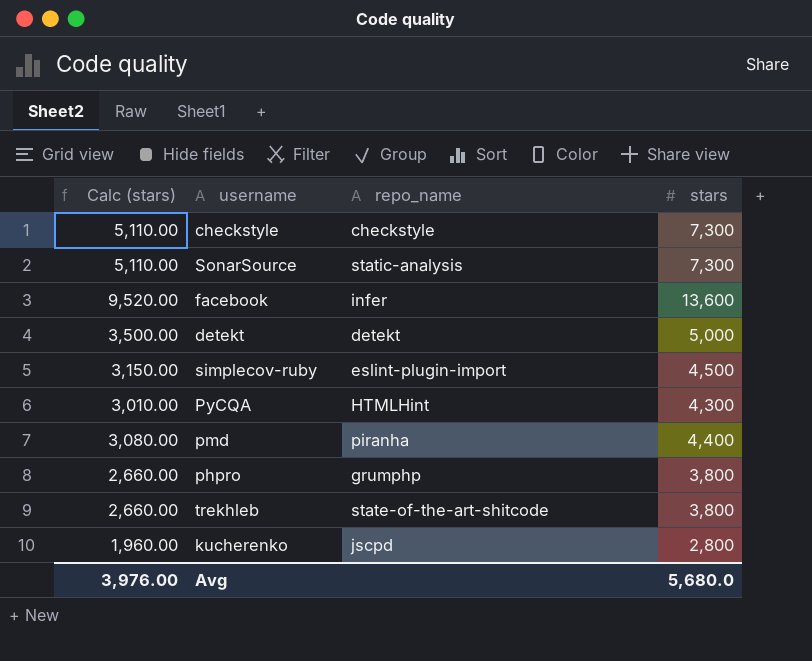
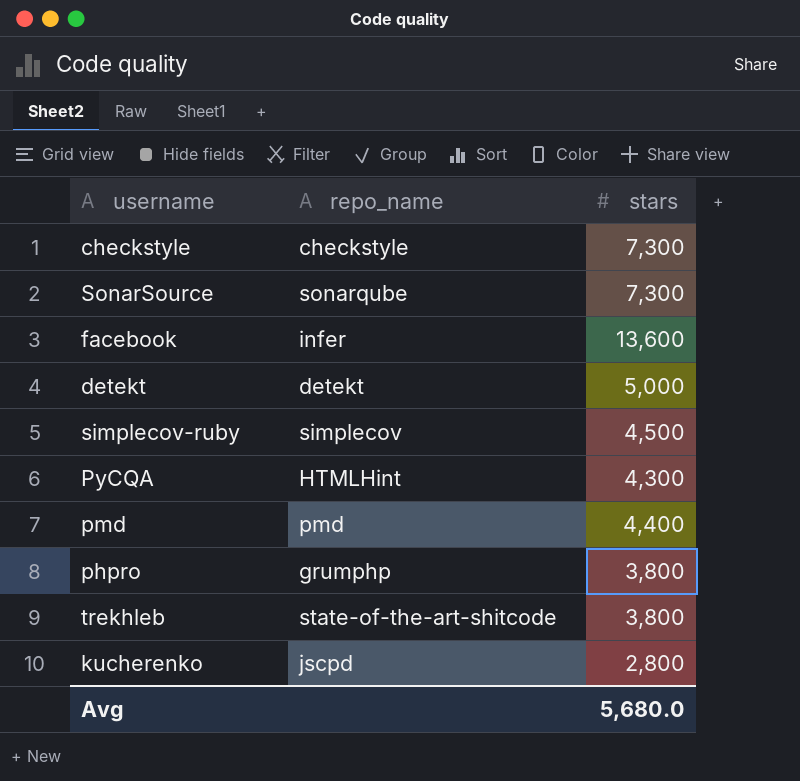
column Calc (stars) | formula: [stars] * 0.7 -> none
SonarSource | repo_name: static-analysis -> sonarqube
simplecov-ruby | repo_name: eslint-plugin-import -> simplecov
pmd | repo_name: piranha -> pmd

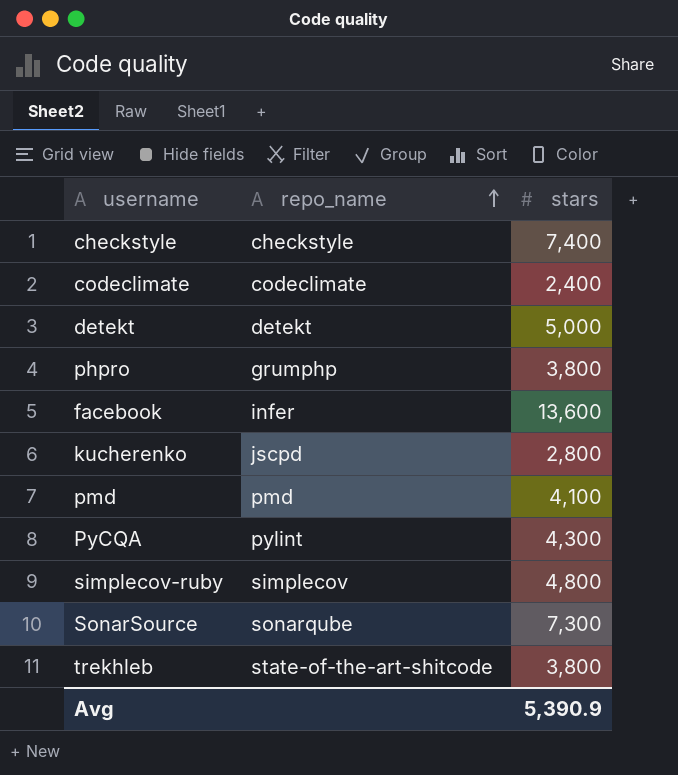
row order: none -> repo_name ascending
checkstyle | stars: 7,300 -> 7,400
row codeclimate: none -> codeclimate | 2,400
pmd | stars: 4,400 -> 4,100
PyCQA | repo_name: HTMLHint -> pylint
simplecov-ruby | stars: 4,500 -> 4,800
Avg | stars: 5,680.0 -> 5,390.9

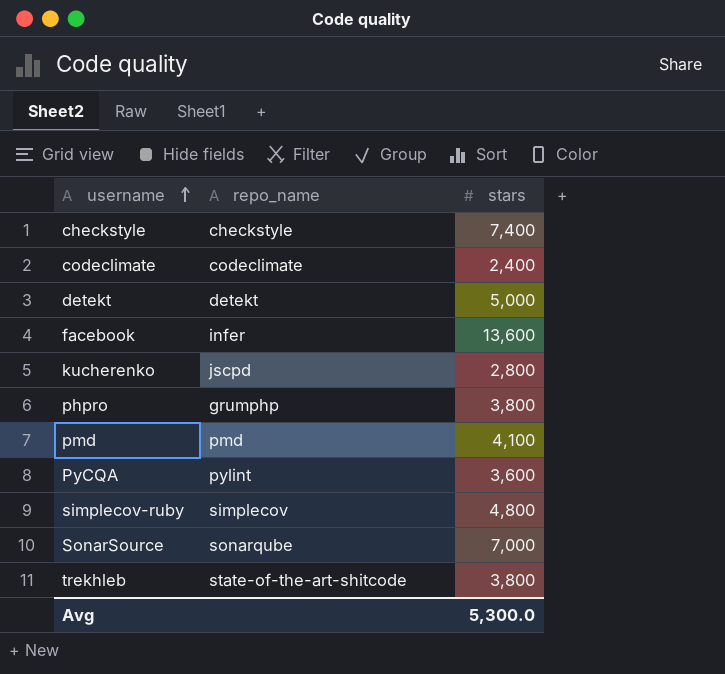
row order: repo_name ascending -> username ascending
PyCQA | stars: 4,300 -> 3,600
SonarSource | stars: 7,300 -> 7,000
Avg | stars: 5,390.9 -> 5,300.0

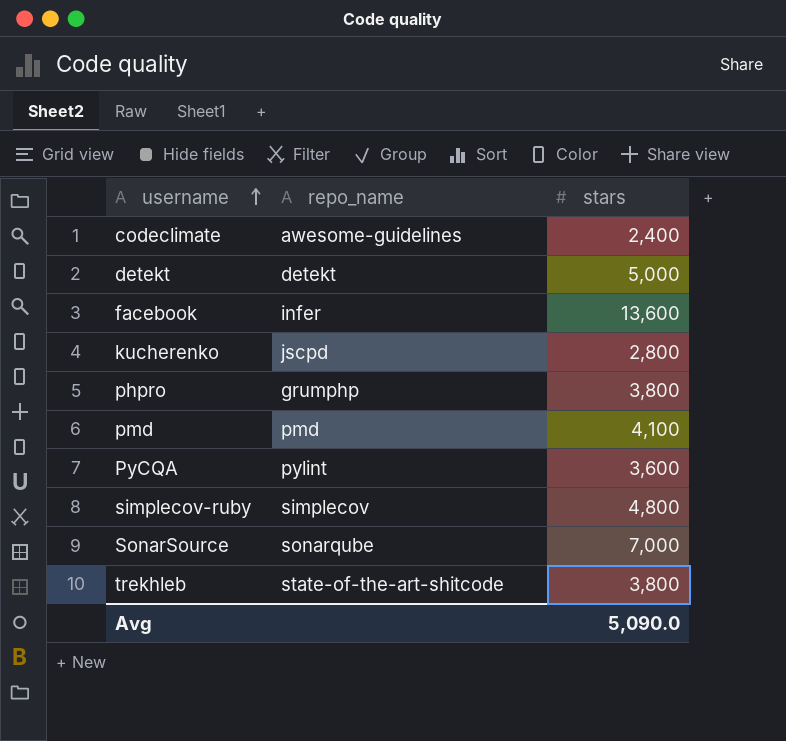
row checkstyle: checkstyle | 7,400 -> none
codeclimate | repo_name: codeclimate -> awesome-guidelines
Avg | stars: 5,300.0 -> 5,090.0

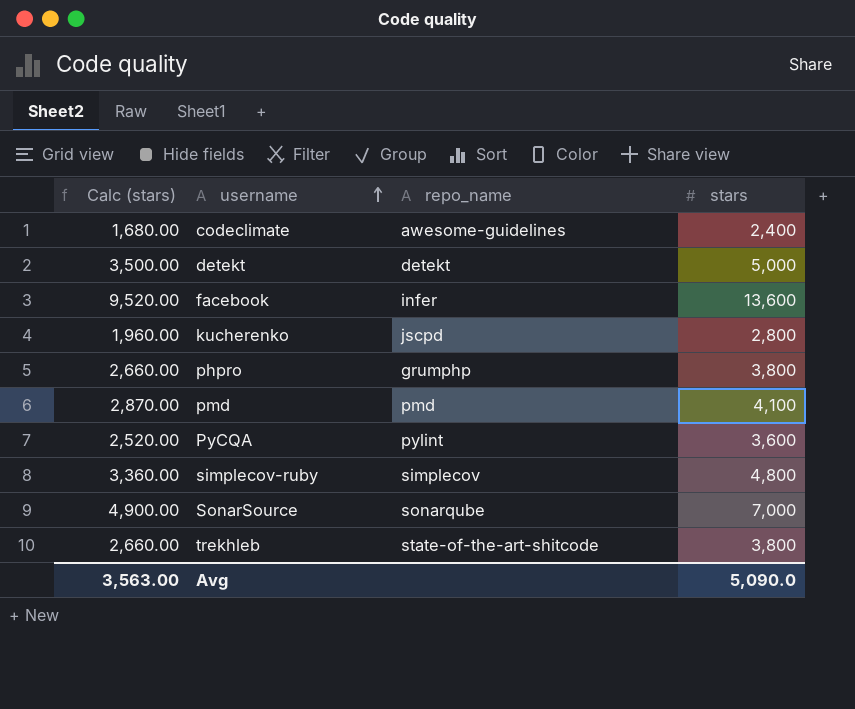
column Calc (stars) | formula: none -> [stars] * 0.7

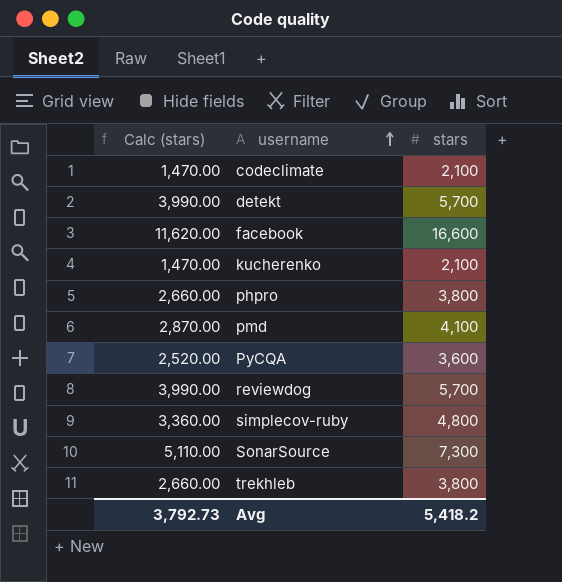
column repo_name | position: 3 -> none
codeclimate | Calc (stars): 1,680.00 -> 1,470.00
codeclimate | stars: 2,400 -> 2,100
detekt | Calc (stars): 3,500.00 -> 3,990.00
detekt | stars: 5,000 -> 5,700
facebook | Calc (stars): 9,520.00 -> 11,620.00
facebook | stars: 13,600 -> 16,600
kucherenko | Calc (stars): 1,960.00 -> 1,470.00
kucherenko | stars: 2,800 -> 2,100
row reviewdog: none -> 3,990.00 | 5,700
SonarSource | Calc (stars): 4,900.00 -> 5,110.00
SonarSource | stars: 7,000 -> 7,300
Avg | Calc (stars): 3,563.00 -> 3,792.73
Avg | stars: 5,090.0 -> 5,418.2

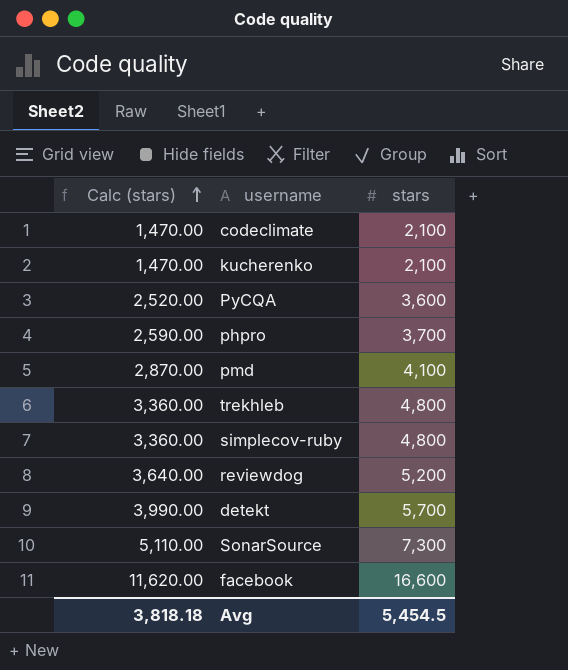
row order: username ascending -> Calc (stars) ascending
phpro | Calc (stars): 2,660.00 -> 2,590.00
phpro | stars: 3,800 -> 3,700
trekhleb | Calc (stars): 2,660.00 -> 3,360.00
trekhleb | stars: 3,800 -> 4,800
reviewdog | Calc (stars): 3,990.00 -> 3,640.00
reviewdog | stars: 5,700 -> 5,200
Avg | Calc (stars): 3,792.73 -> 3,818.18
Avg | stars: 5,418.2 -> 5,454.5

